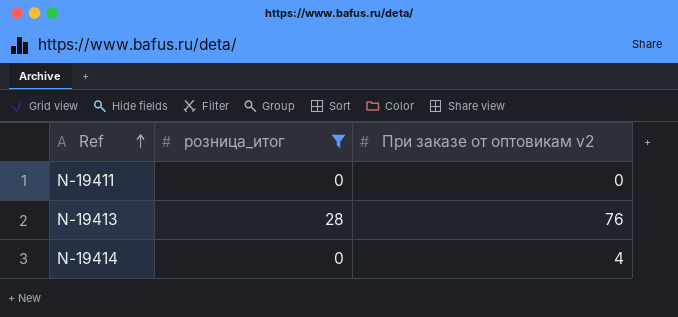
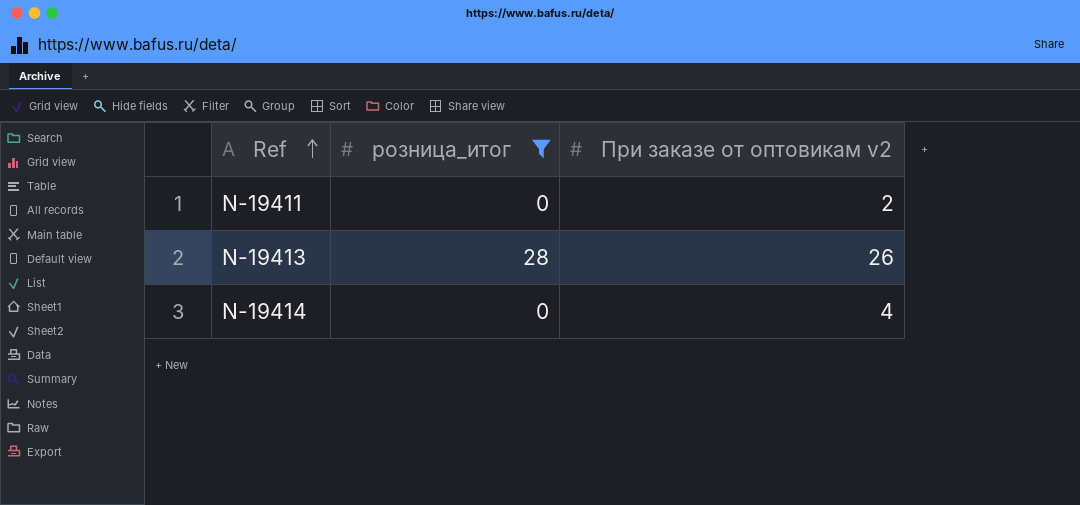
N-19411 | При заказе от оптовикам v2: 0 -> 2
N-19413 | При заказе от оптовикам v2: 76 -> 26

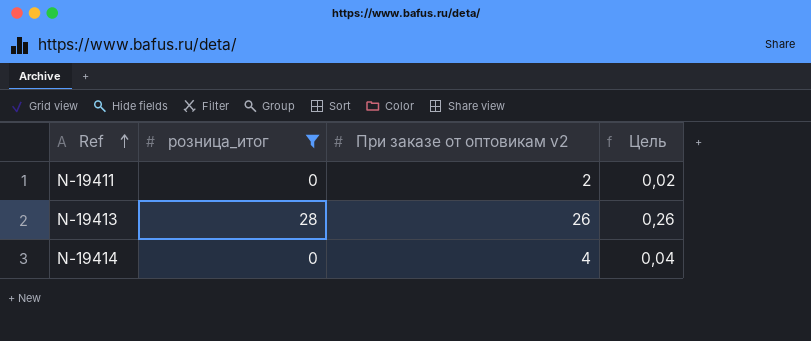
column Цель | formula: none -> [При заказе от оптовикам v2] * 0,01

